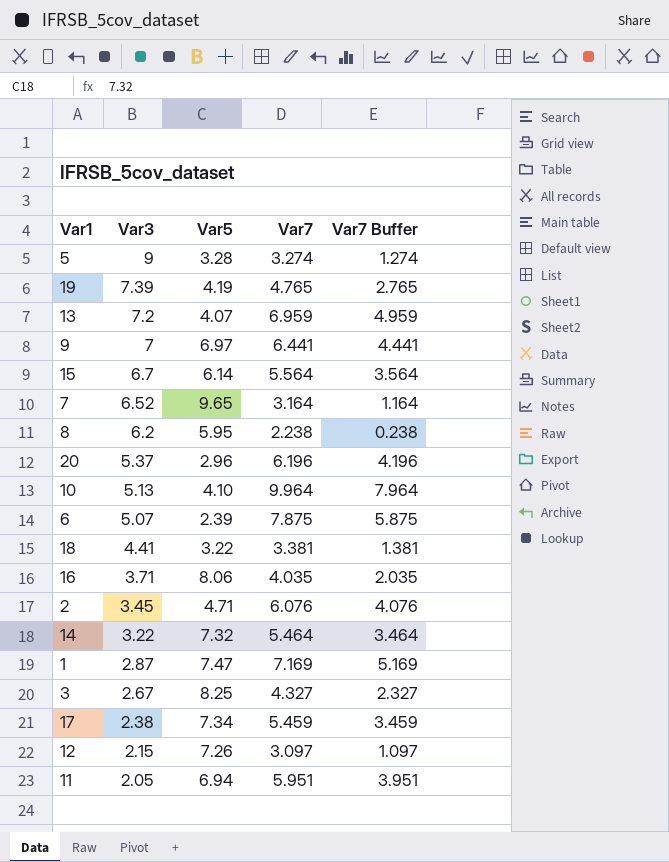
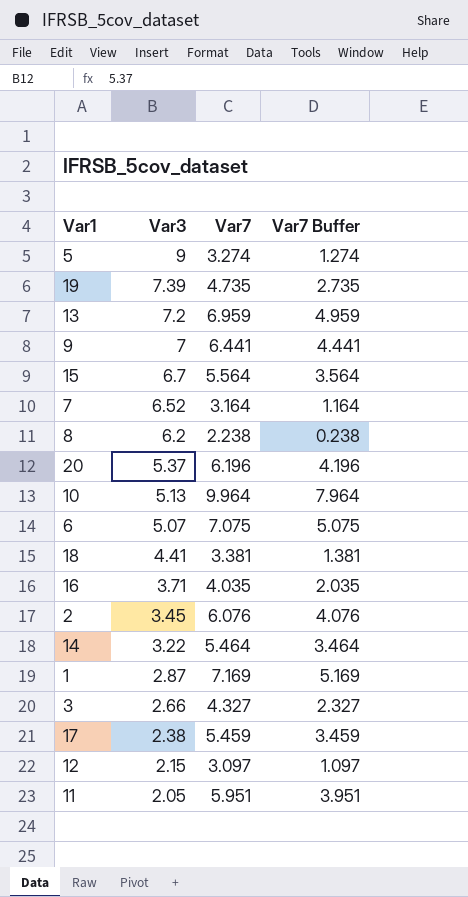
column Var5 | position: 3 -> none
19 | Var7: 4.765 -> 4.735
19 | Var7 Buffer: 2.765 -> 2.735
6 | Var7: 7.875 -> 7.075
6 | Var7 Buffer: 5.875 -> 5.075
3 | Var3: 2.67 -> 2.66

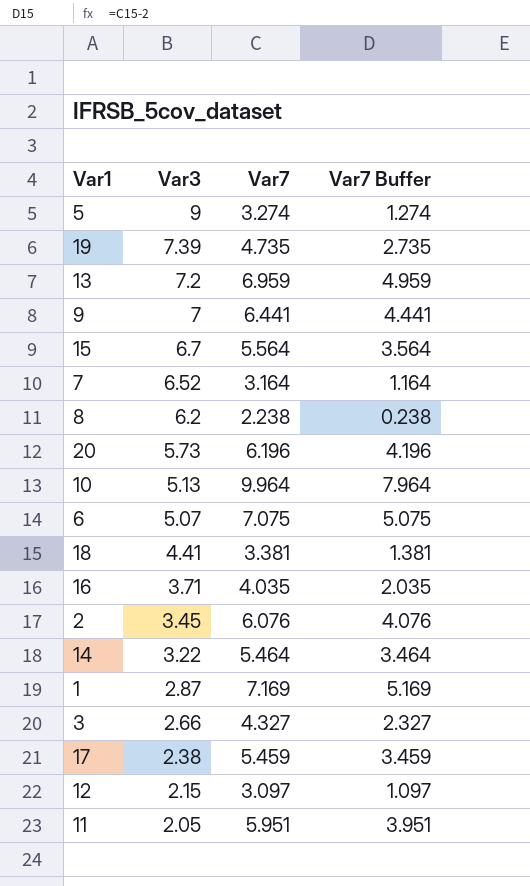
20 | Var3: 5.37 -> 5.73

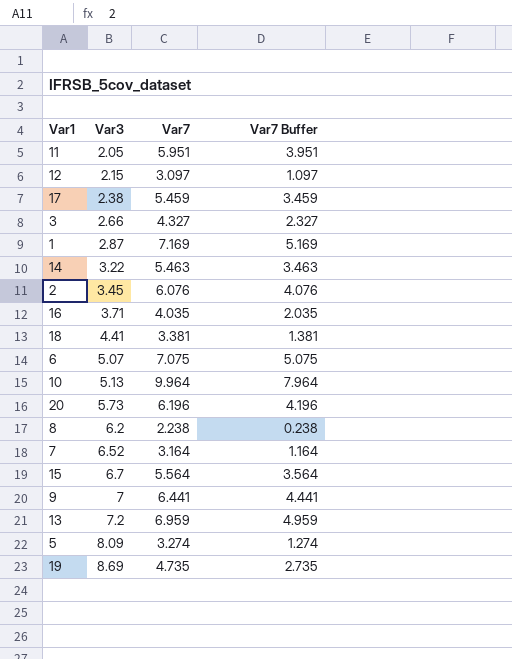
row order: Var3 descending -> Var3 ascending
14 | Var7: 5.464 -> 5.463
14 | Var7 Buffer: 3.464 -> 3.463
5 | Var3: 9 -> 8.09
19 | Var3: 7.39 -> 8.69

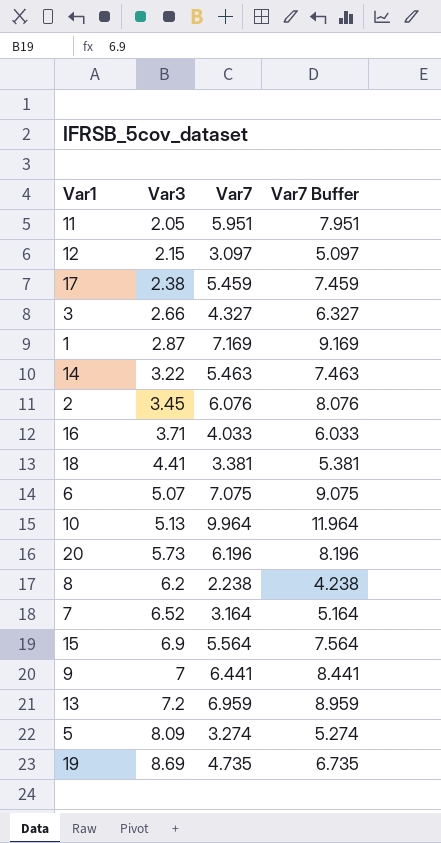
column Var7 Buffer | formula: [Var7] - 2 -> [Var7] + 2
16 | Var7: 4.035 -> 4.033
15 | Var3: 6.7 -> 6.9

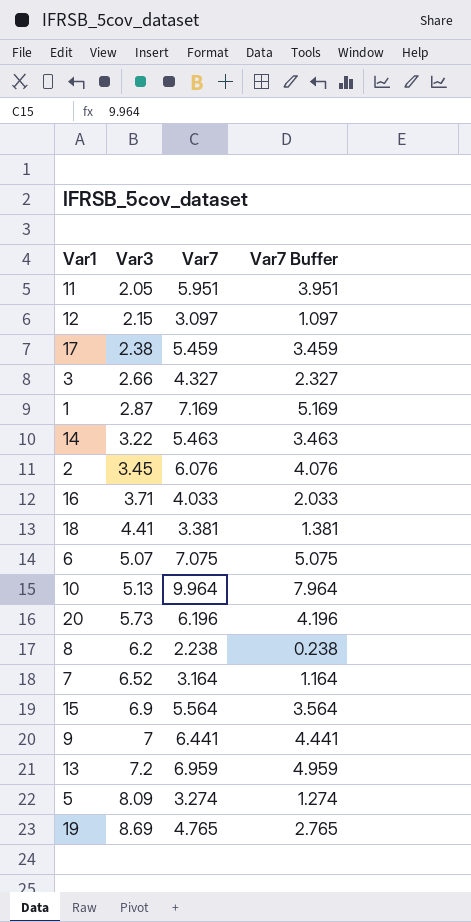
column Var7 Buffer | formula: [Var7] + 2 -> [Var7] - 2
19 | Var7: 4.735 -> 4.765

